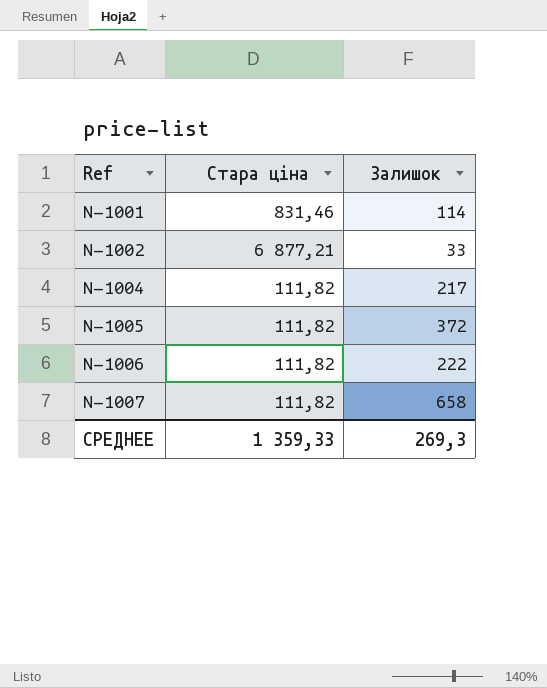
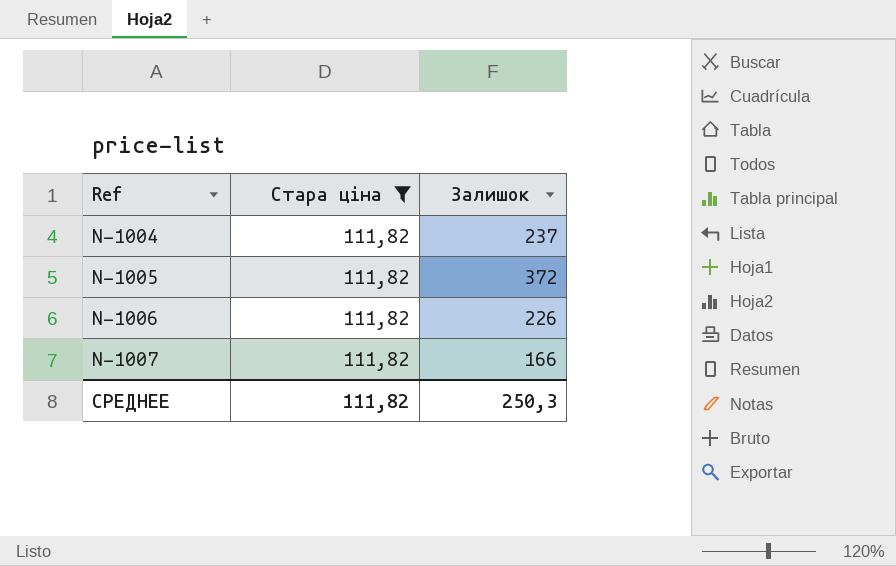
filter: none -> Стара ціна = 111,82
N-1004 | Залишок: 217 -> 237
N-1006 | Залишок: 222 -> 226
N-1007 | Залишок: 658 -> 166
СРЕДНЕЕ | Стара ціна: 1 359,33 -> 111,82
СРЕДНЕЕ | Залишок: 269,3 -> 250,3

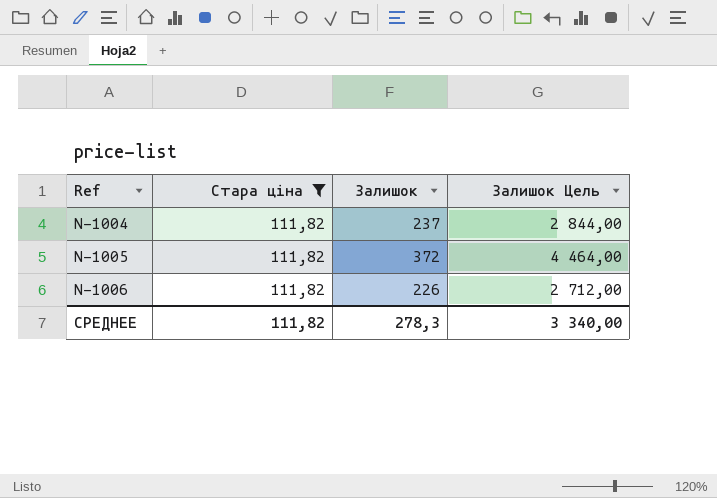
column Залишок Цель | formula: none -> [Залишок] * 12
row N-1007: 111,82 | 166 -> none
СРЕДНЕЕ | Залишок: 250,3 -> 278,3

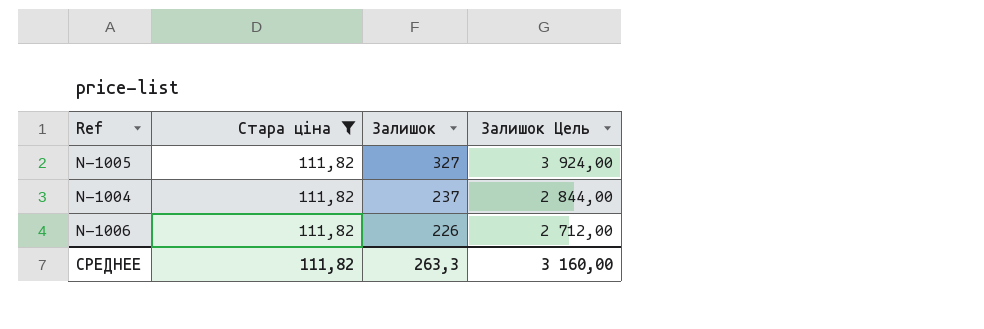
row order: Ref ascending -> Залишок descending
N-1005 | Залишок: 372 -> 327
N-1005 | Залишок Цель: 4 464,00 -> 3 924,00
СРЕДНЕЕ | Залишок: 278,3 -> 263,3
СРЕДНЕЕ | Залишок Цель: 3 340,00 -> 3 160,00

